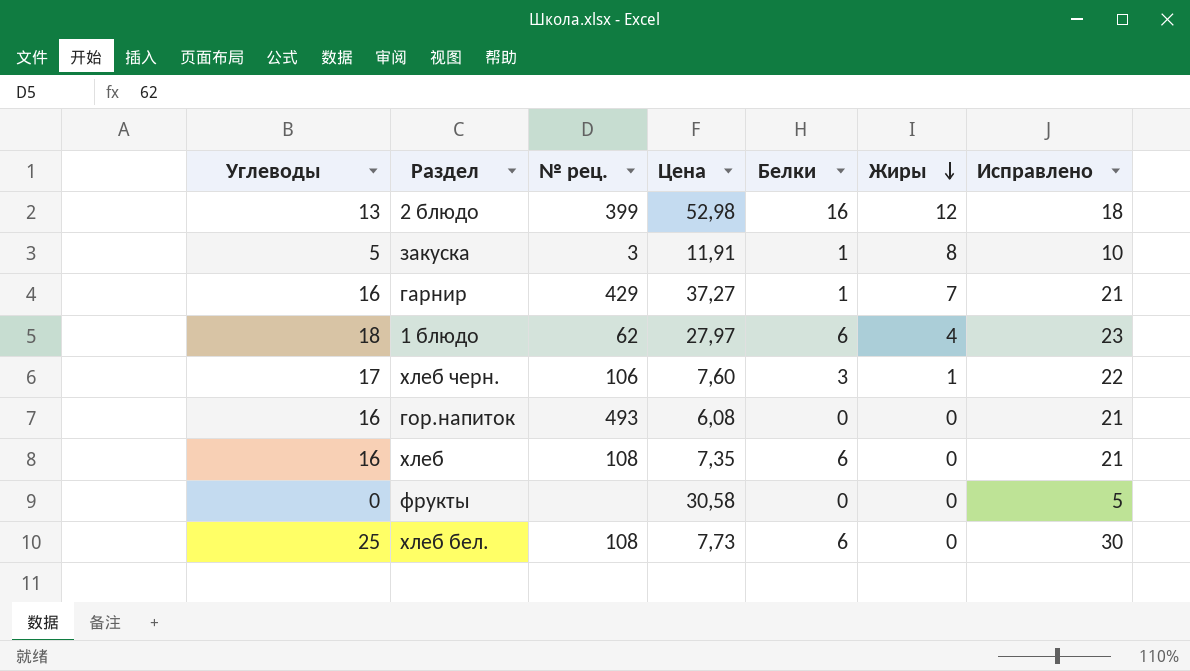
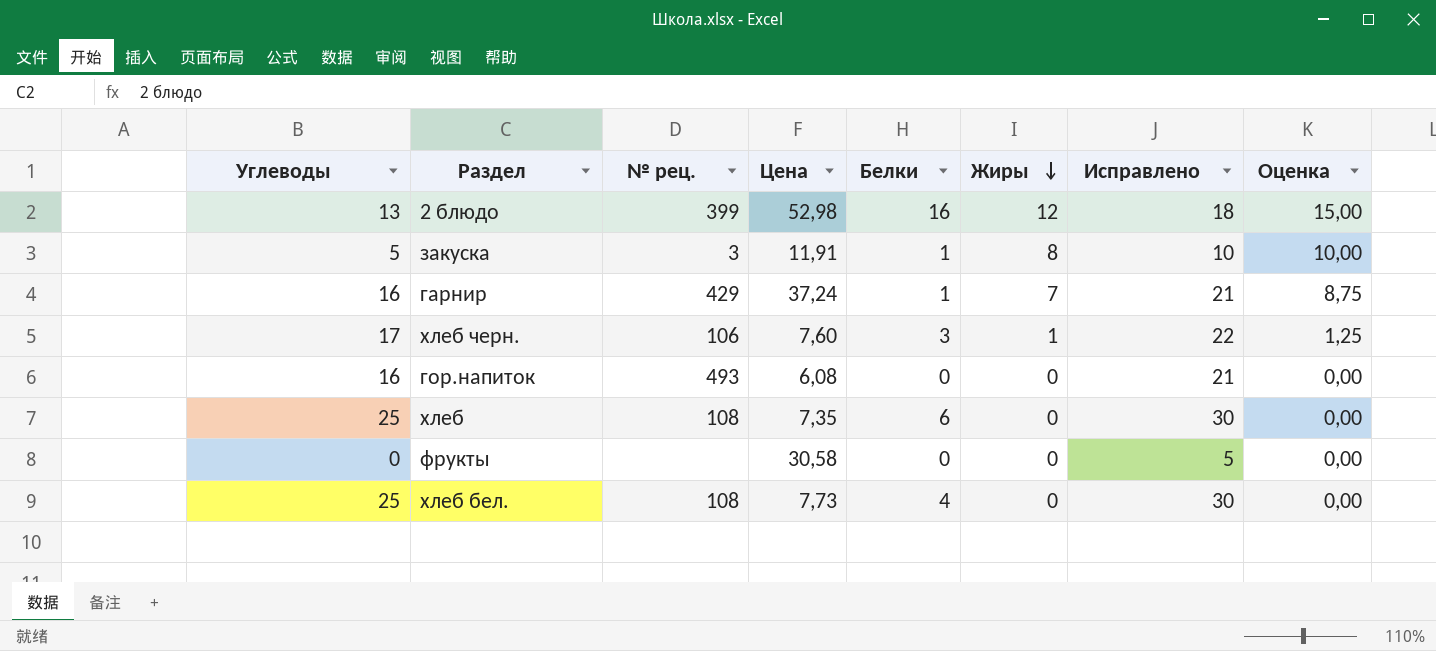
column Оценка | formula: none -> [Жиры] * 1,25
row 1 блюдо: 18 | 62 | 27,97 | 6 | 4 | 23 -> none
гарнир | Цена: 37,27 -> 37,24
хлеб | Углеводы: 16 -> 25
хлеб | Исправлено: 21 -> 30
хлеб бел. | Белки: 6 -> 4

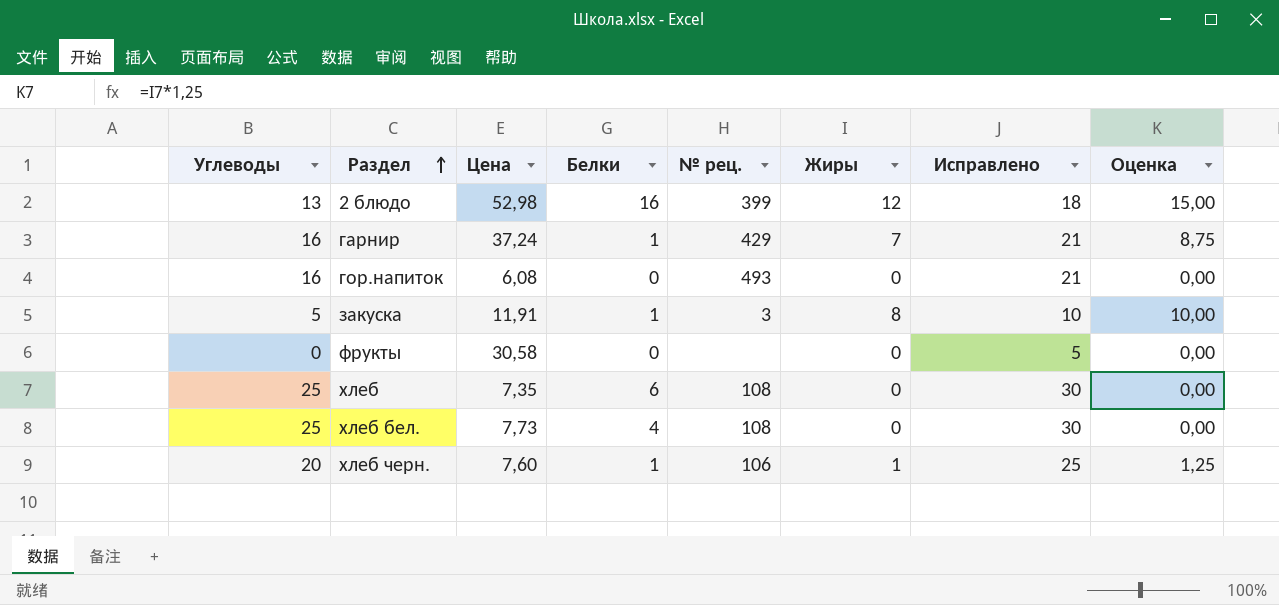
row order: Жиры descending -> Раздел ascending
column № рец. | position: 3 -> 5
хлеб черн. | Углеводы: 17 -> 20
хлеб черн. | Белки: 3 -> 1
хлеб черн. | Исправлено: 22 -> 25

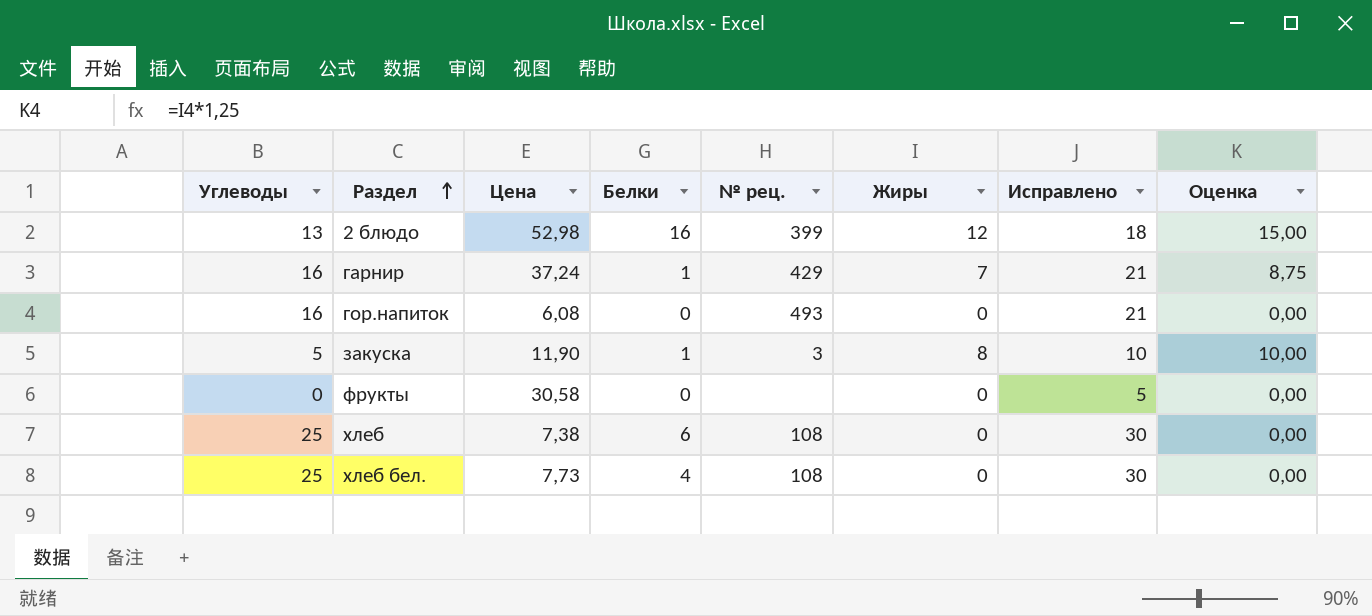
row хлеб черн.: 20 | 7,60 | 1 | 106 | 1 | 25 | 1,25 -> none
закуска | Цена: 11,91 -> 11,90
хлеб | Цена: 7,35 -> 7,38

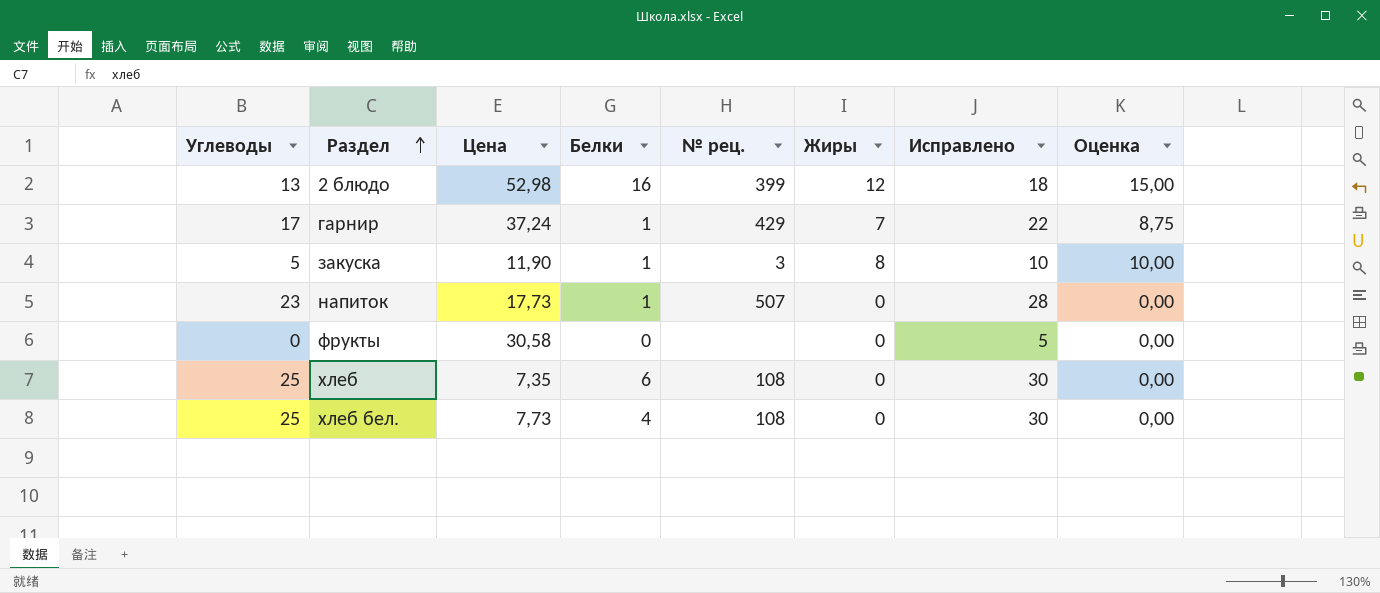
row гор.напиток: 16 | 6,08 | 0 | 493 | 0 | 21 | 0,00 -> none
гарнир | Углеводы: 16 -> 17
гарнир | Исправлено: 21 -> 22
row напиток: none -> 23 | 17,73 | 1 | 507 | 0 | 28 | 0,00
хлеб | Цена: 7,38 -> 7,35

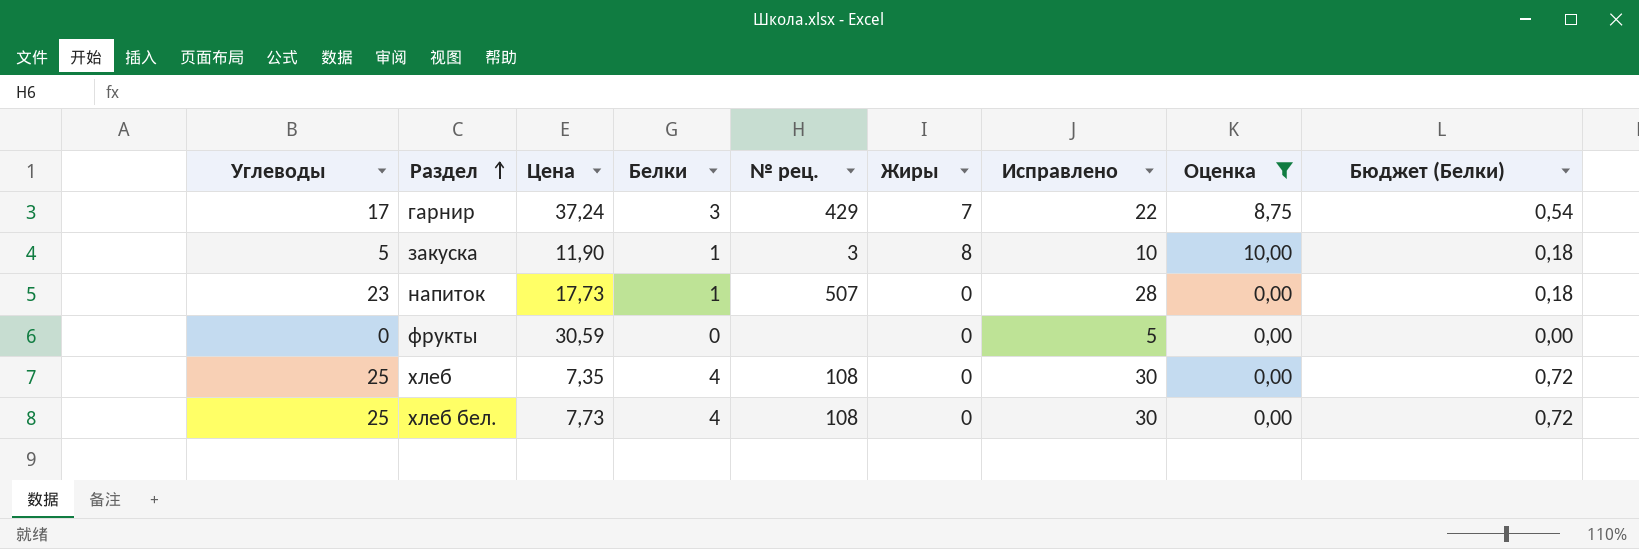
filter: none -> Оценка != 15,00
column Бюджет (Белки) | formula: none -> [Белки] * 0,18
гарнир | Белки: 1 -> 3
фрукты | Цена: 30,58 -> 30,59
хлеб | Белки: 6 -> 4

